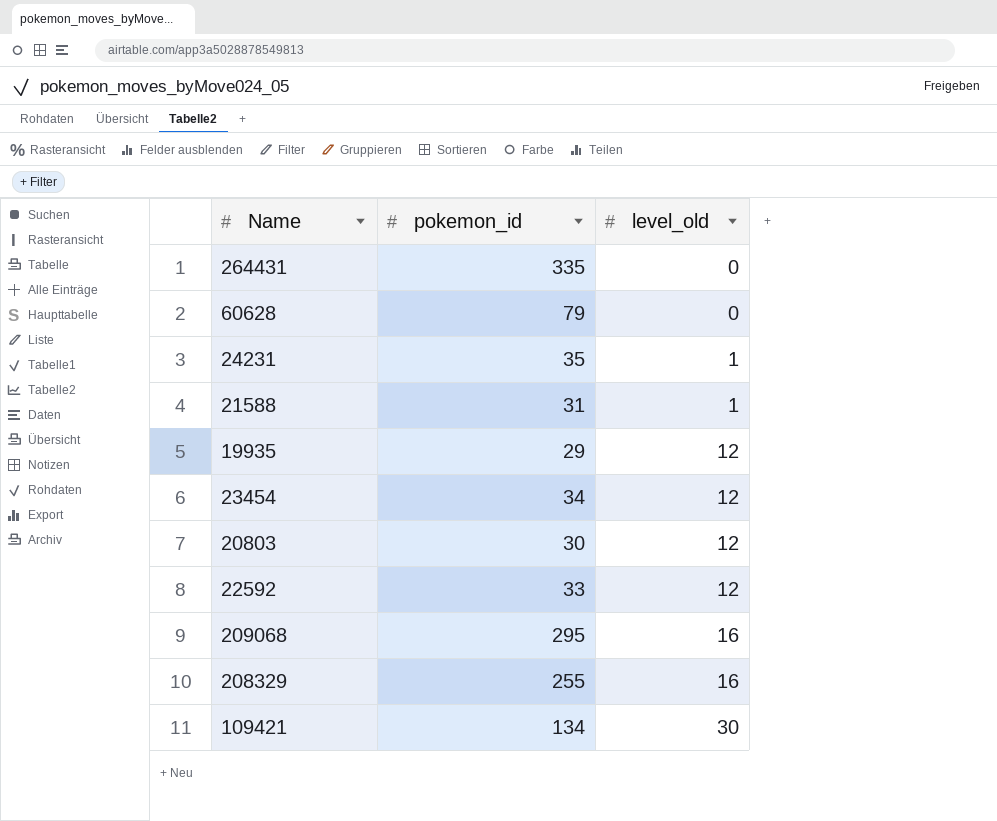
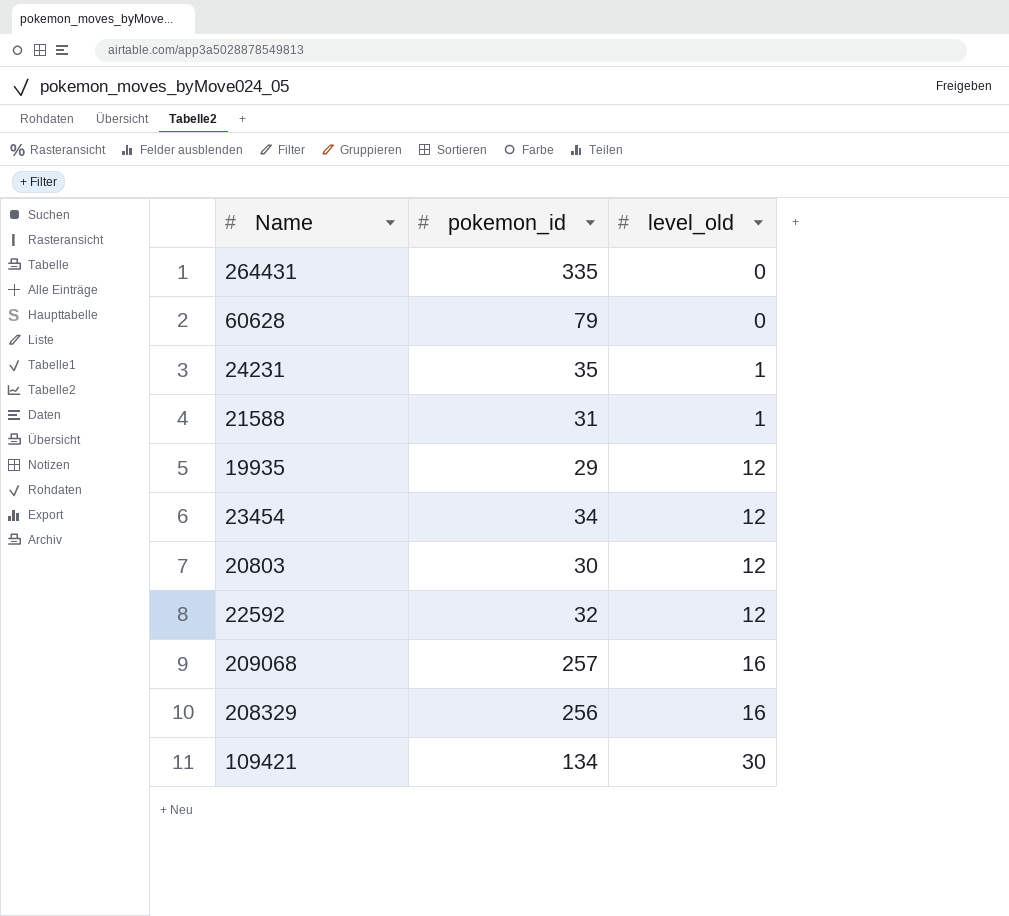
22592 | pokemon_id: 33 -> 32
209068 | pokemon_id: 295 -> 257
208329 | pokemon_id: 255 -> 256

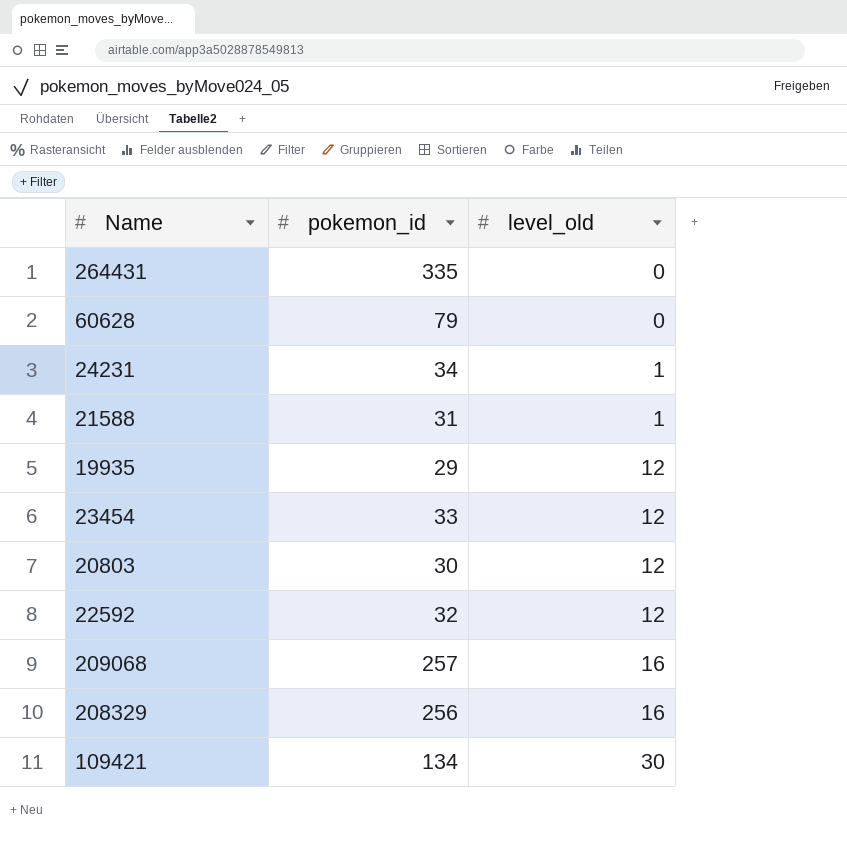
24231 | pokemon_id: 35 -> 34
23454 | pokemon_id: 34 -> 33

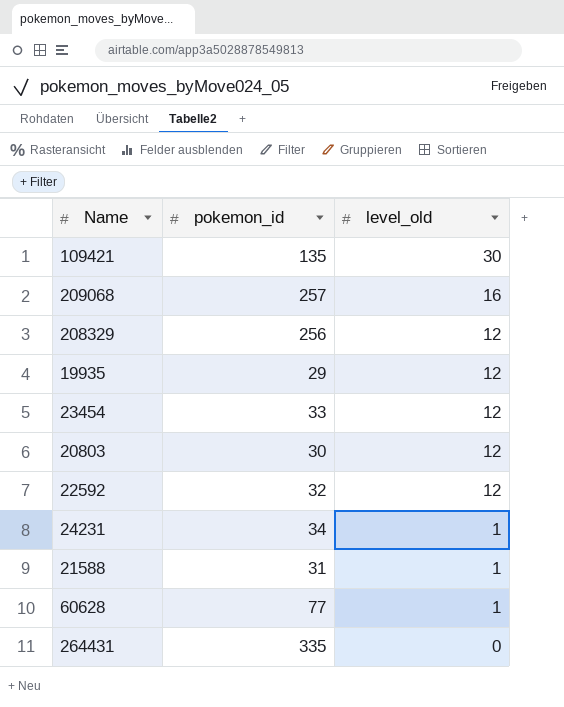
row order: level_old ascending -> level_old descending
109421 | pokemon_id: 134 -> 135
208329 | level_old: 16 -> 12
60628 | pokemon_id: 79 -> 77
60628 | level_old: 0 -> 1

